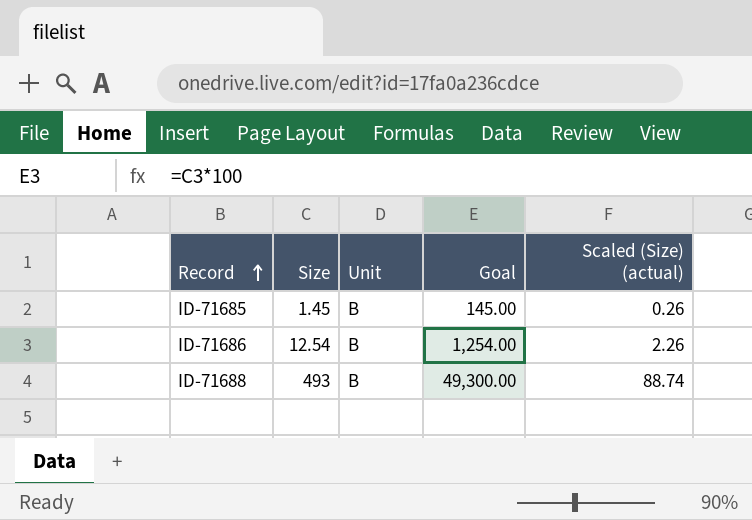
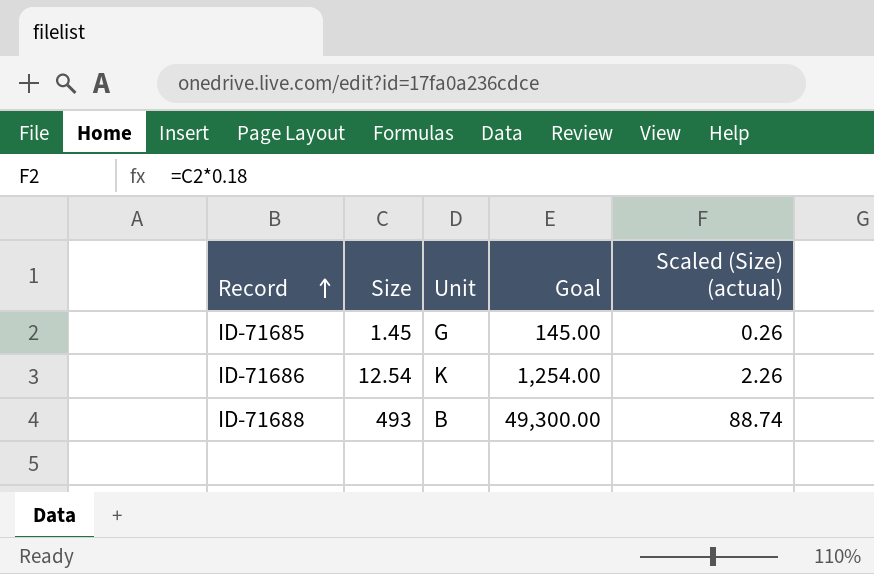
ID-71685 | Unit: B -> G
ID-71686 | Unit: B -> K

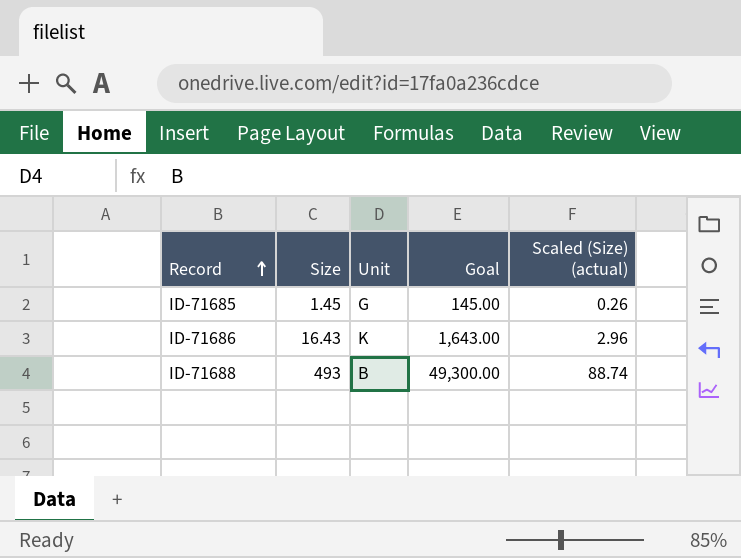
ID-71686 | Size: 12.54 -> 16.43
ID-71686 | Goal: 1,254.00 -> 1,643.00
ID-71686 | Scaled (Size) (actual): 2.26 -> 2.96

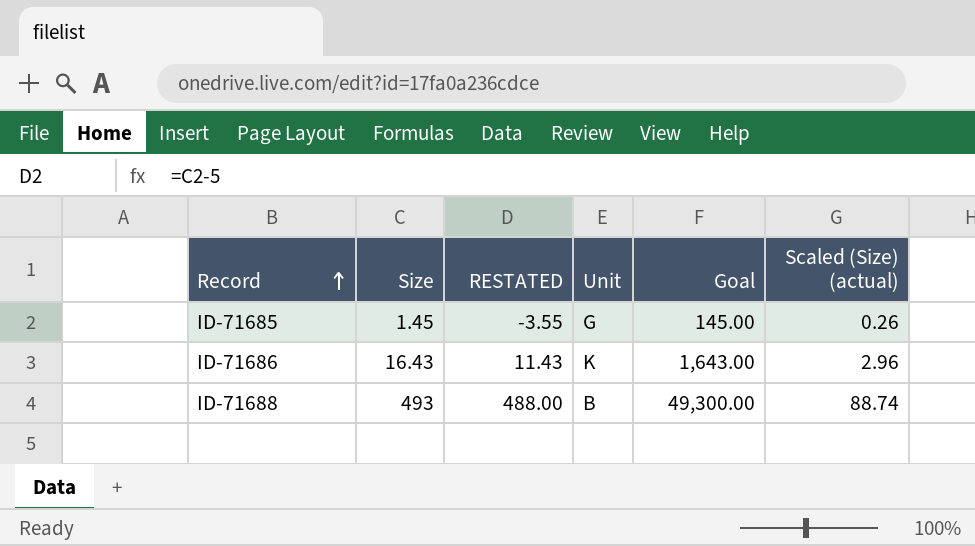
column RESTATED | formula: none -> [Size] - 5

